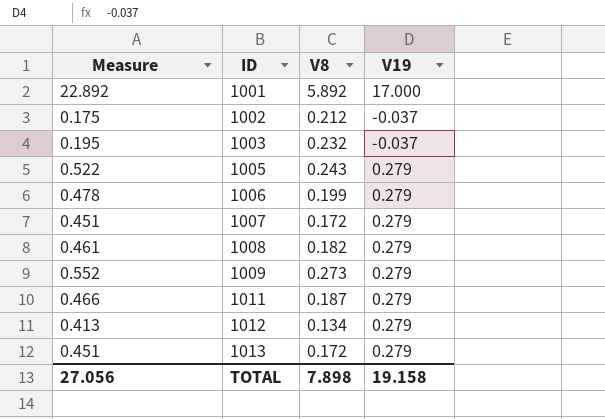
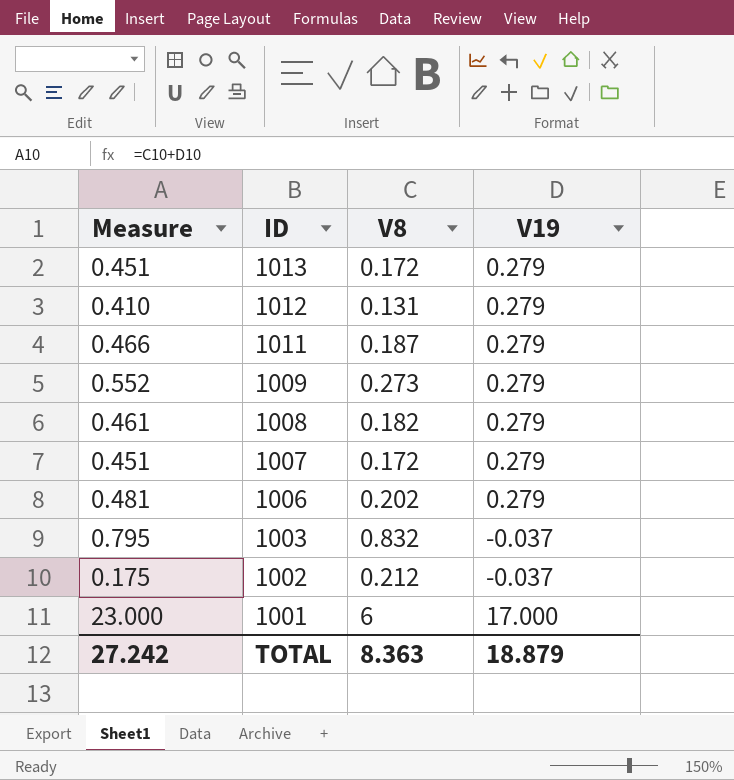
row order: ID ascending -> ID descending
row 1005: 0.522 | 0.243 | 0.279 -> none
1012 | Measure: 0.413 -> 0.410
1012 | V8: 0.134 -> 0.131
1006 | Measure: 0.478 -> 0.481
1006 | V8: 0.199 -> 0.202
1003 | Measure: 0.195 -> 0.795
1003 | V8: 0.232 -> 0.832
1001 | Measure: 22.892 -> 23.000
1001 | V8: 5.892 -> 6
TOTAL | Measure: 27.056 -> 27.242
TOTAL | V8: 7.898 -> 8.363
TOTAL | V19: 19.158 -> 18.879

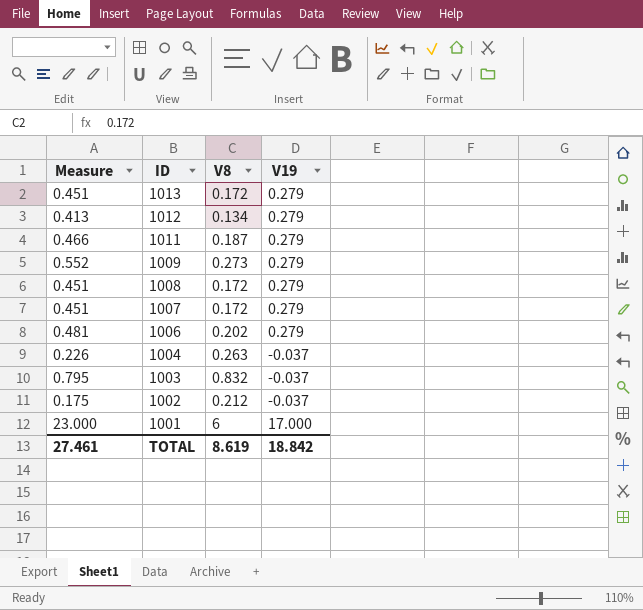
1012 | Measure: 0.410 -> 0.413
1012 | V8: 0.131 -> 0.134
1008 | Measure: 0.461 -> 0.451
1008 | V8: 0.182 -> 0.172
row 1004: none -> 0.226 | 0.263 | -0.037
TOTAL | Measure: 27.242 -> 27.461
TOTAL | V8: 8.363 -> 8.619
TOTAL | V19: 18.879 -> 18.842

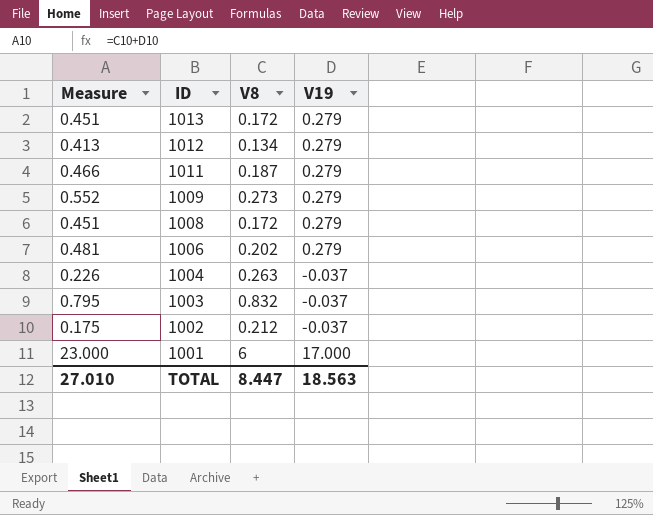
row 1007: 0.451 | 0.172 | 0.279 -> none
TOTAL | Measure: 27.461 -> 27.010
TOTAL | V8: 8.619 -> 8.447
TOTAL | V19: 18.842 -> 18.563

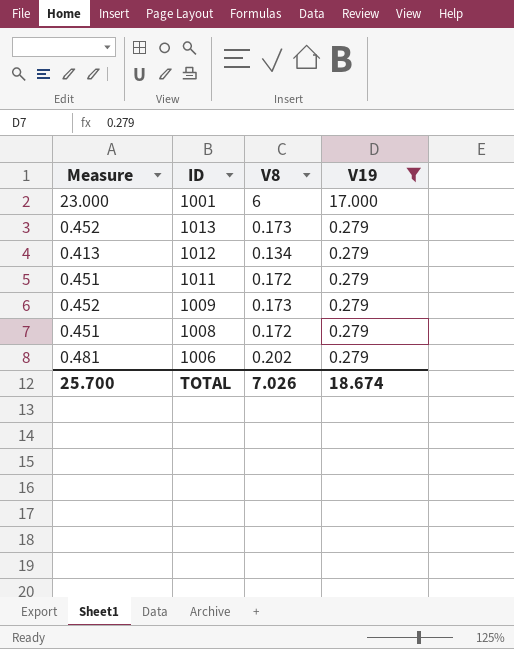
filter: none -> V19 != -0.037
row order: ID descending -> V19 descending
1013 | Measure: 0.451 -> 0.452
1013 | V8: 0.172 -> 0.173
1011 | Measure: 0.466 -> 0.451
1011 | V8: 0.187 -> 0.172
1009 | Measure: 0.552 -> 0.452
1009 | V8: 0.273 -> 0.173
TOTAL | Measure: 27.010 -> 25.700
TOTAL | V8: 8.447 -> 7.026
TOTAL | V19: 18.563 -> 18.674

